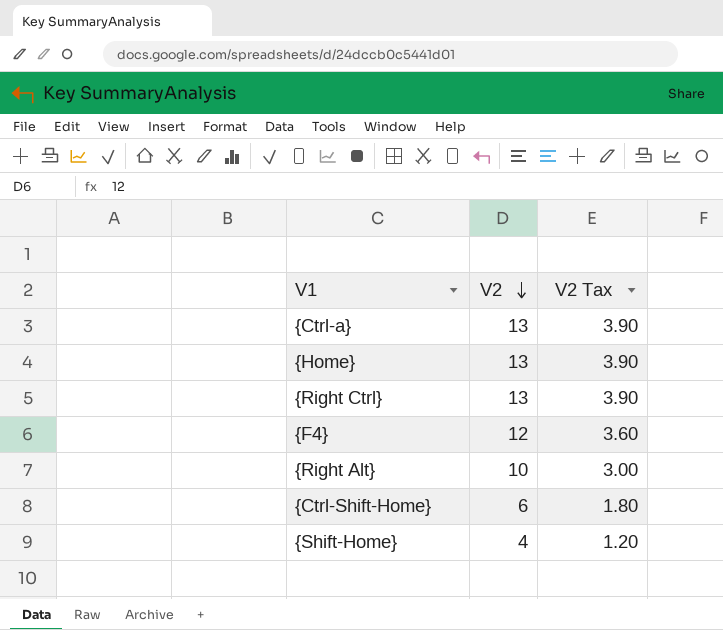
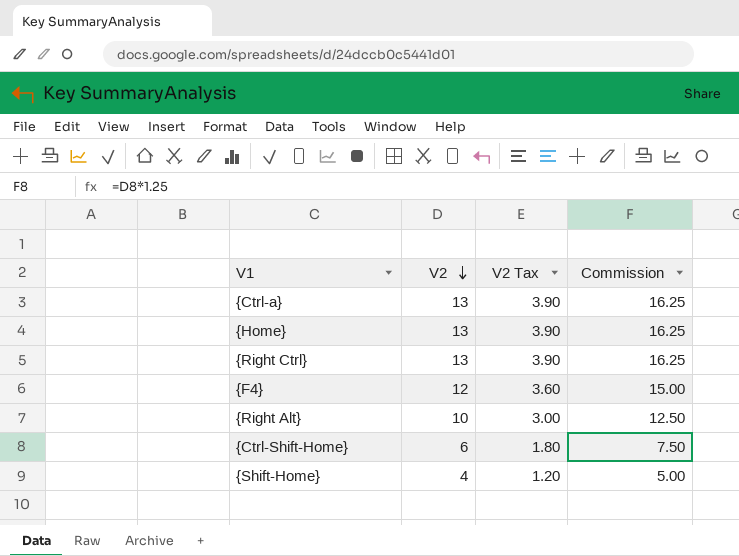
column Commission | formula: none -> [V2] * 1.25

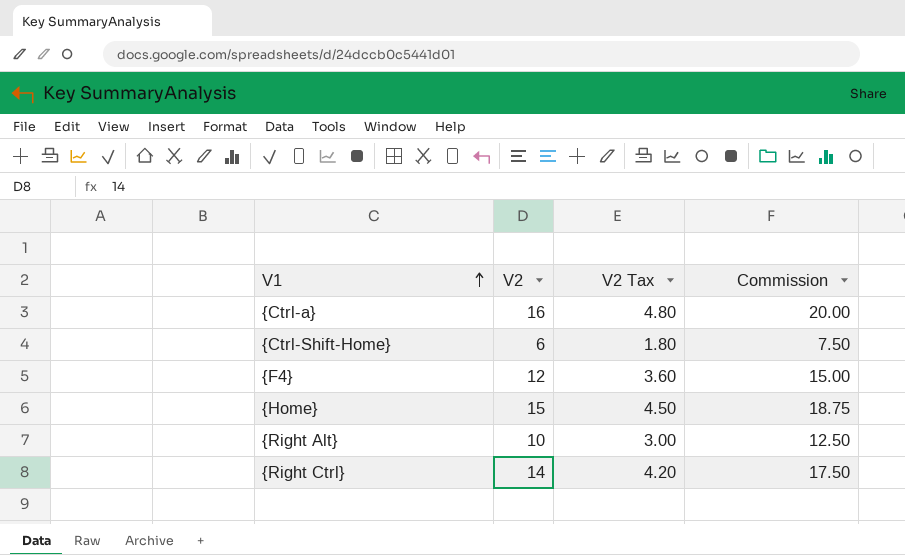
row order: V2 descending -> V1 ascending
row {Shift-Home}: 4 | 1.20 | 5.00 -> none
{Ctrl-a} | V2: 13 -> 16
{Ctrl-a} | V2 Tax: 3.90 -> 4.80
{Ctrl-a} | Commission: 16.25 -> 20.00
{Home} | V2: 13 -> 15
{Home} | V2 Tax: 3.90 -> 4.50
{Home} | Commission: 16.25 -> 18.75
{Right Ctrl} | V2: 13 -> 14
{Right Ctrl} | V2 Tax: 3.90 -> 4.20
{Right Ctrl} | Commission: 16.25 -> 17.50

